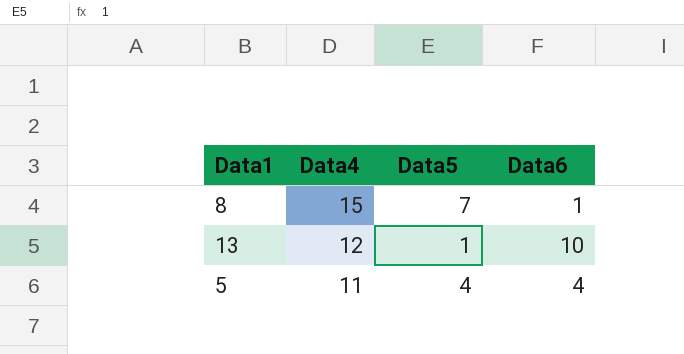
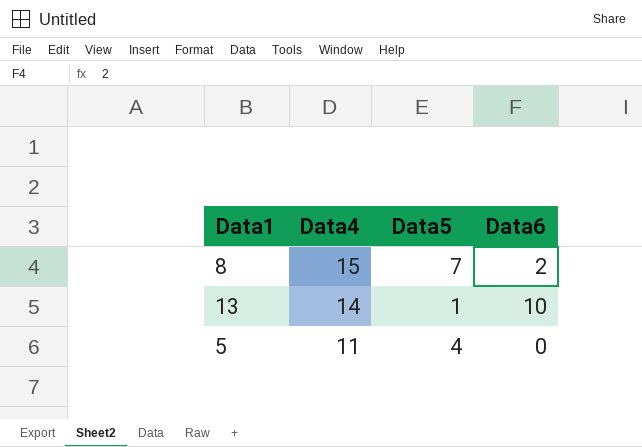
8 | Data6: 1 -> 2
13 | Data4: 12 -> 14
5 | Data6: 4 -> 0

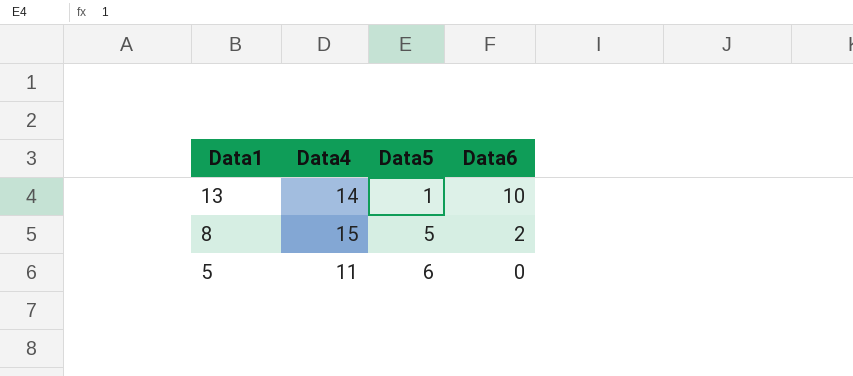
row order: Data4 descending -> Data1 descending
8 | Data5: 7 -> 5
5 | Data5: 4 -> 6

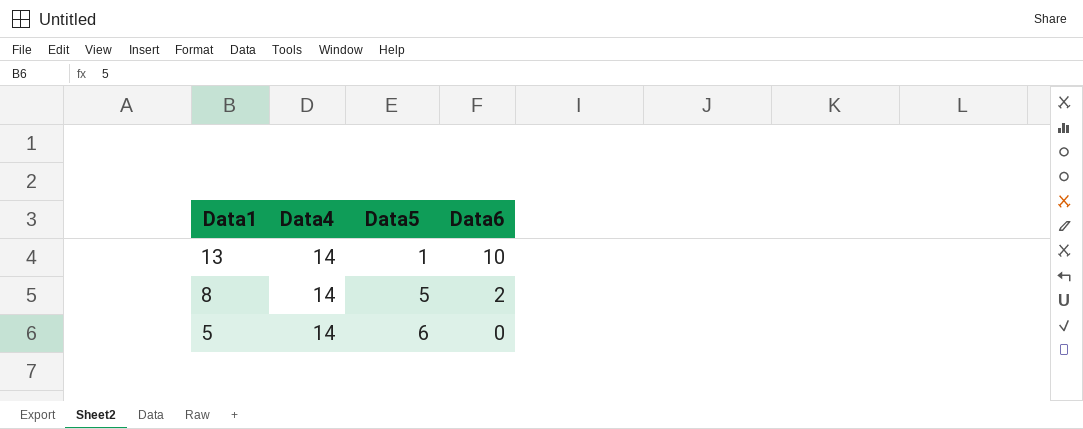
8 | Data4: 15 -> 14
5 | Data4: 11 -> 14

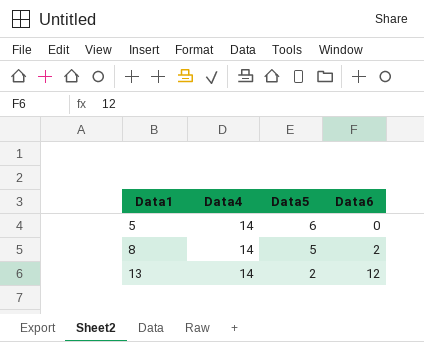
row order: Data1 descending -> Data1 ascending
13 | Data5: 1 -> 2
13 | Data6: 10 -> 12

